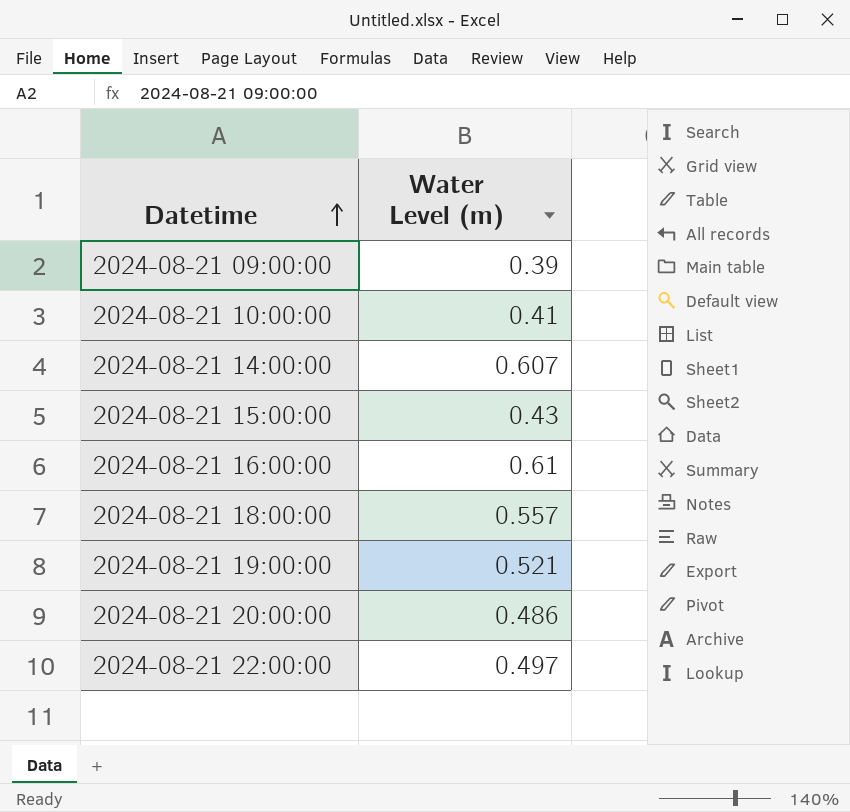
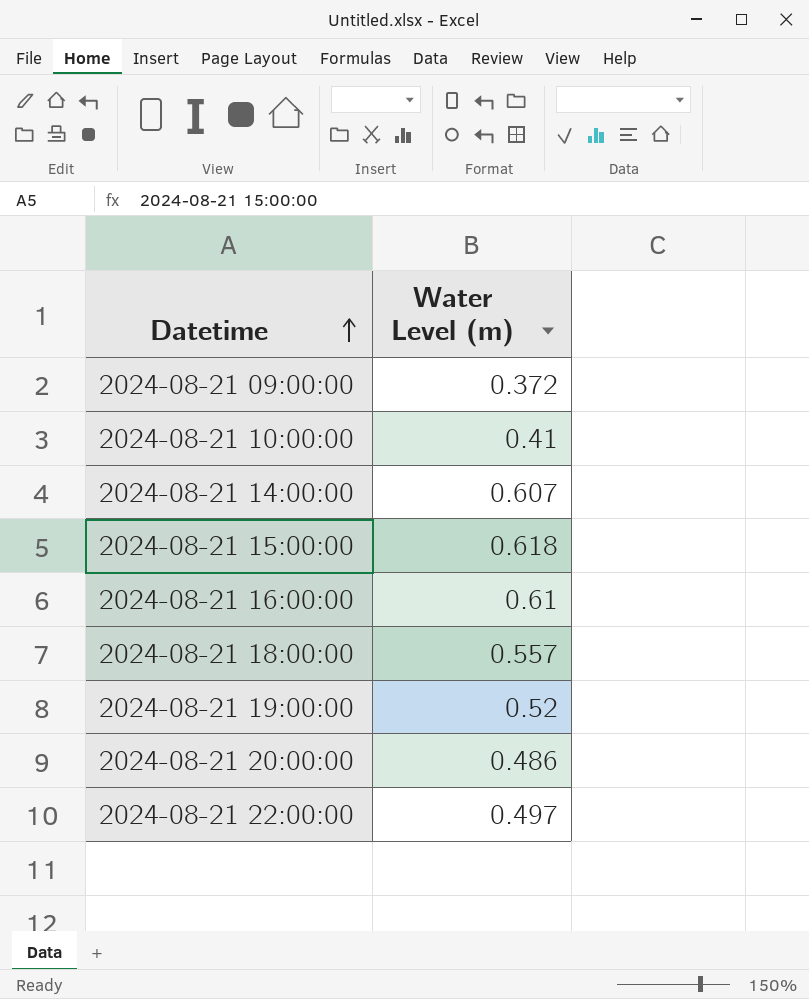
2024-08-21 09:00:00 | Water Level (m): 0.39 -> 0.372
2024-08-21 15:00:00 | Water Level (m): 0.43 -> 0.618
2024-08-21 19:00:00 | Water Level (m): 0.521 -> 0.52

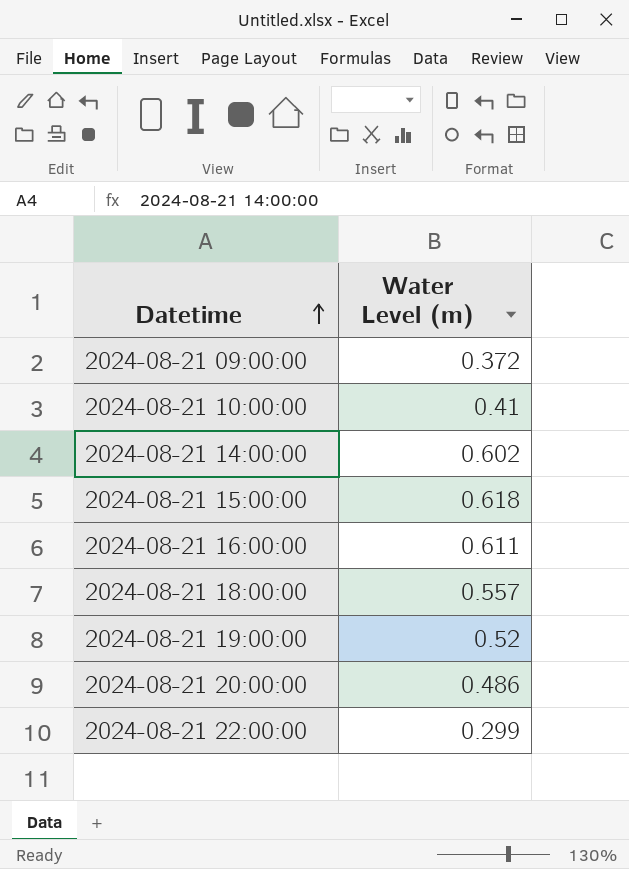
2024-08-21 14:00:00 | Water Level (m): 0.607 -> 0.602
2024-08-21 16:00:00 | Water Level (m): 0.61 -> 0.611
2024-08-21 22:00:00 | Water Level (m): 0.497 -> 0.299

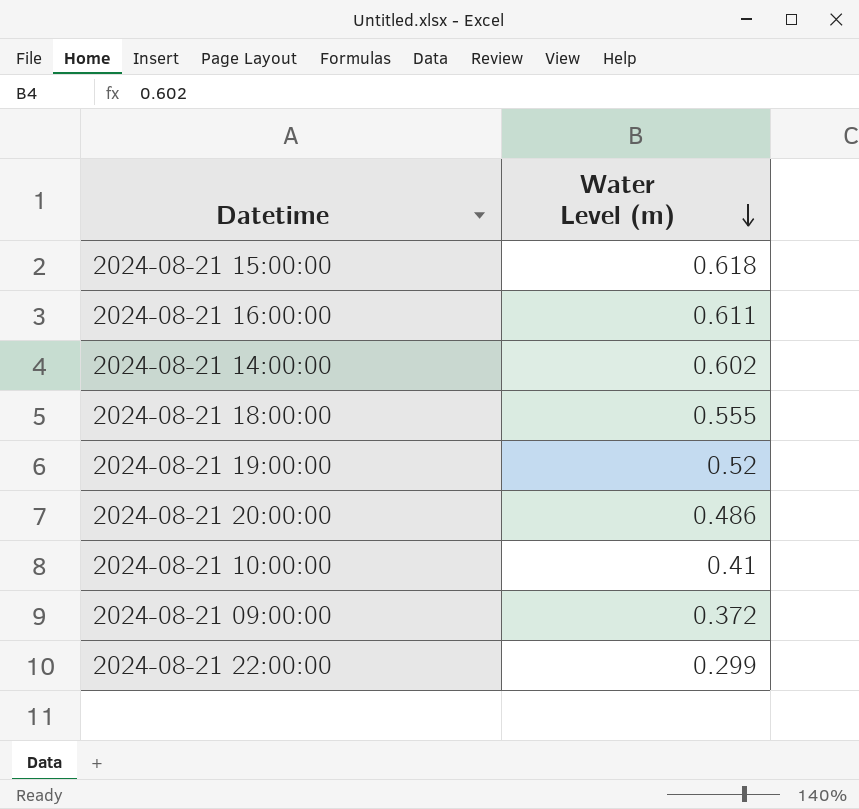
row order: Datetime ascending -> Water Level (m) descending
2024-08-21 18:00:00 | Water Level (m): 0.557 -> 0.555

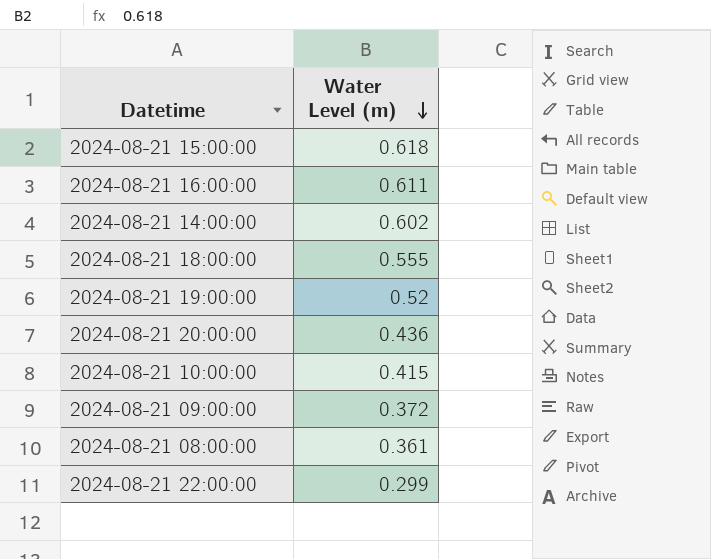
2024-08-21 20:00:00 | Water Level (m): 0.486 -> 0.436
2024-08-21 10:00:00 | Water Level (m): 0.41 -> 0.415
row 2024-08-21 08:00:00: none -> 0.361

